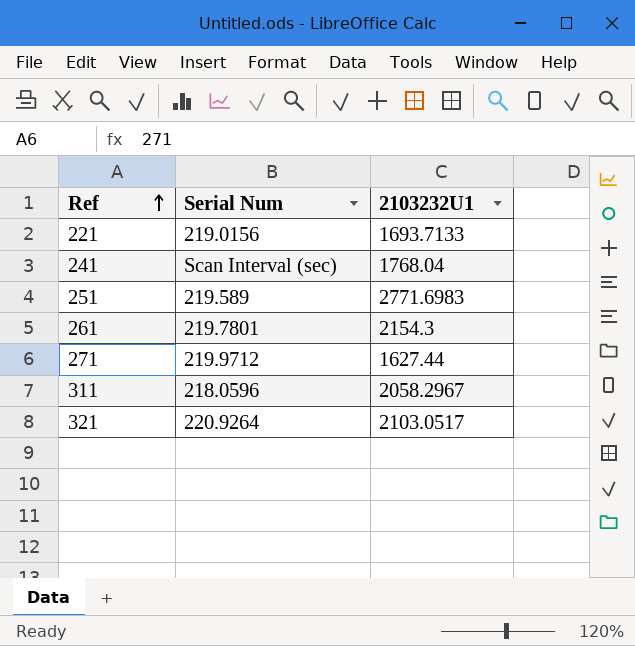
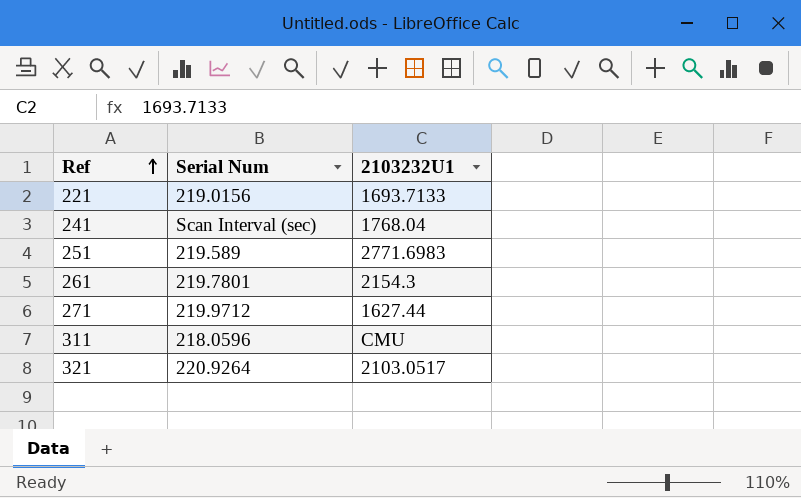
311 | 2103232U1: 2058.2967 -> CMU

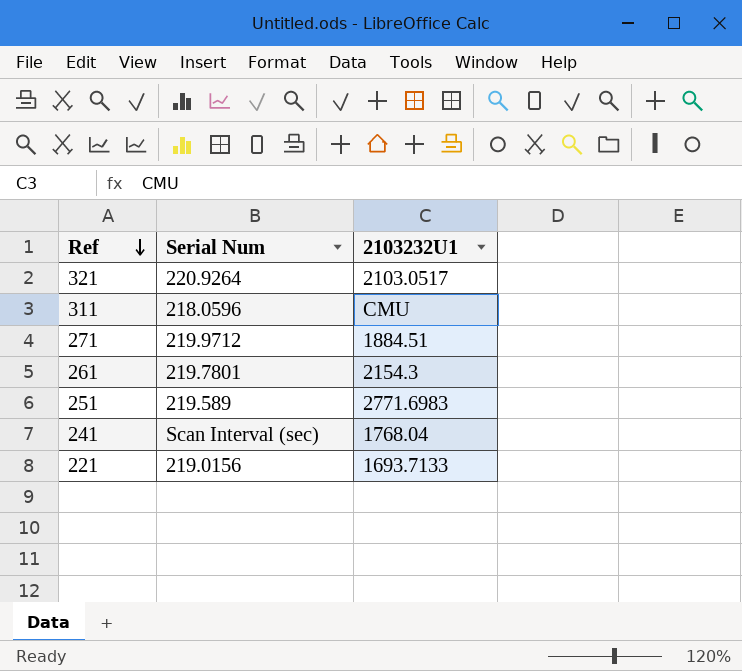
row order: Ref ascending -> Ref descending
271 | 2103232U1: 1627.44 -> 1884.51

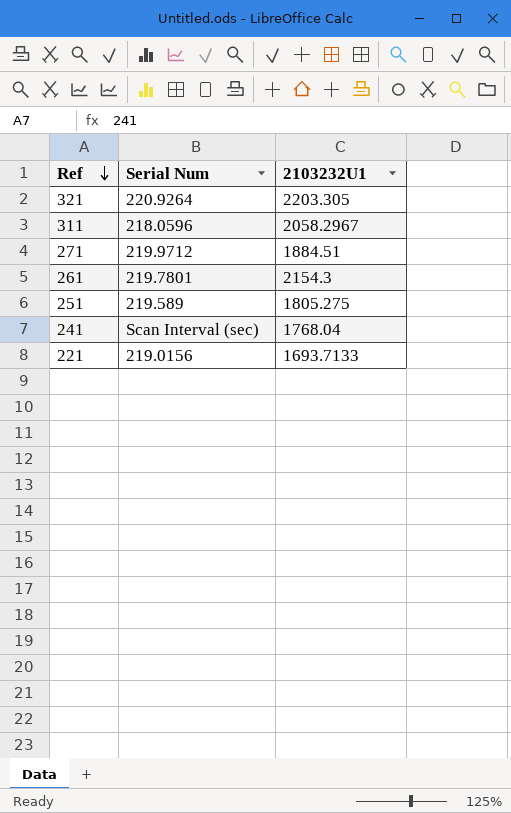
321 | 2103232U1: 2103.0517 -> 2203.305
311 | 2103232U1: CMU -> 2058.2967
251 | 2103232U1: 2771.6983 -> 1805.275

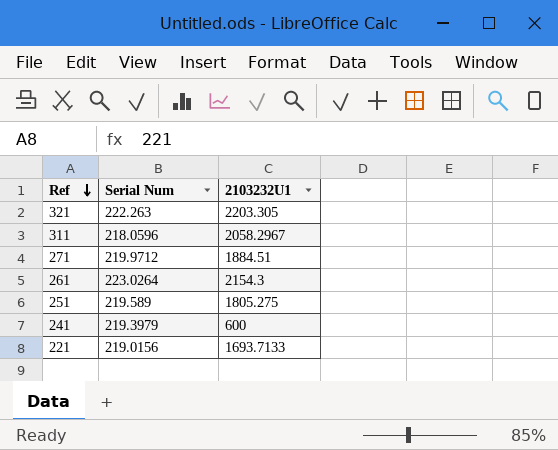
321 | Serial Num: 220.9264 -> 222.263
261 | Serial Num: 219.7801 -> 223.0264
241 | Serial Num: Scan Interval (sec) -> 219.3979
241 | 2103232U1: 1768.04 -> 600

